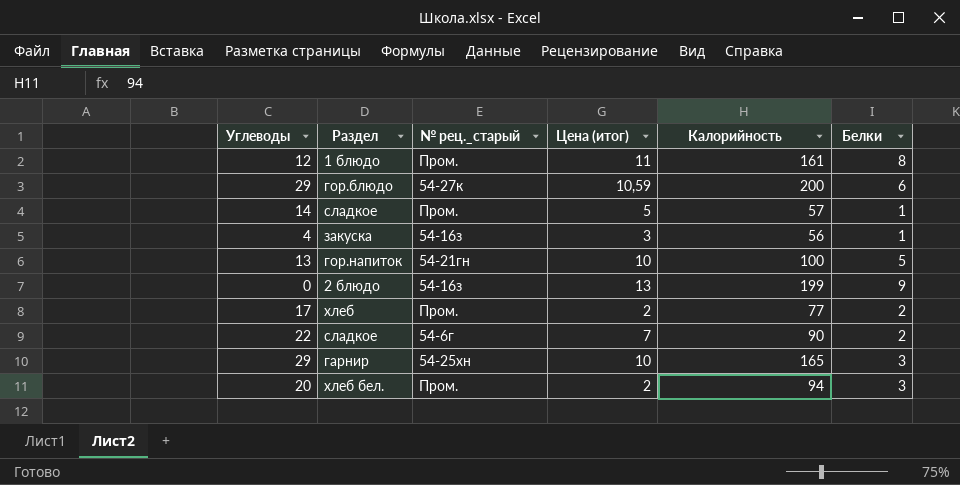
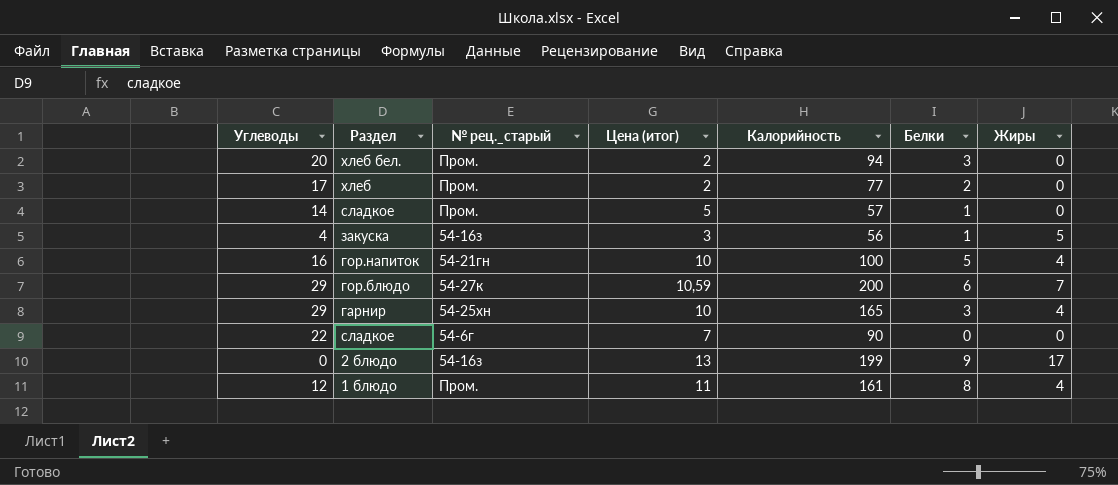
row order: none -> Раздел descending
column Жиры | position: none -> 7
гор.напиток | Углеводы: 13 -> 16
cладкое | Белки: 2 -> 0

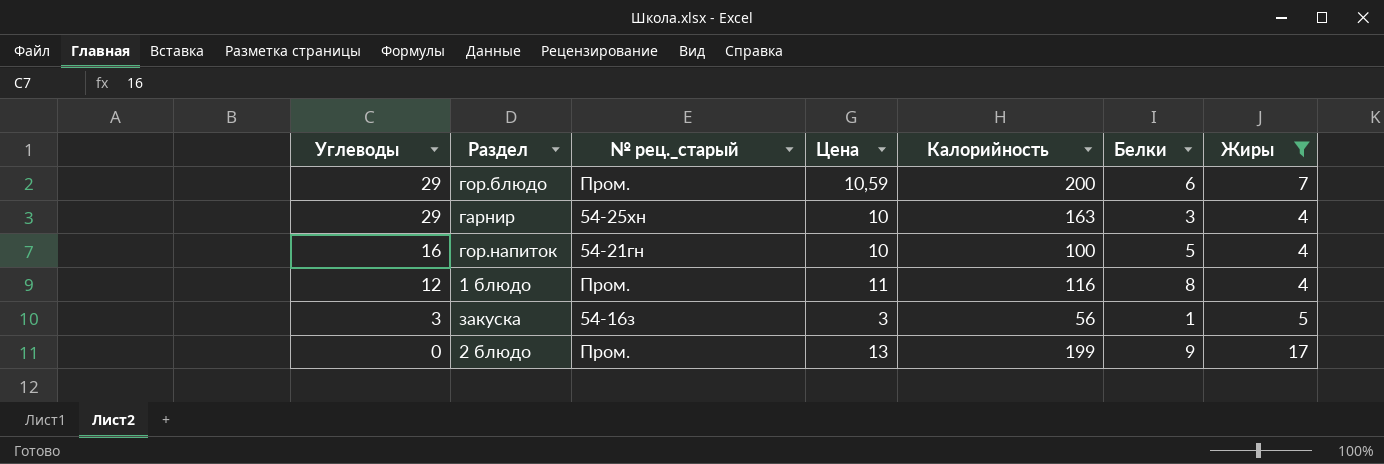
filter: none -> Жиры != 0
row order: Раздел descending -> Углеводы descending
column name: Цена (итог) -> Цена
гор.блюдо | № рец._старый: 54-27к -> Пром.
гарнир | Калорийность: 165 -> 163
1 блюдо | Калорийность: 161 -> 116
закуска | Углеводы: 4 -> 3
2 блюдо | № рец._старый: 54-16з -> Пром.

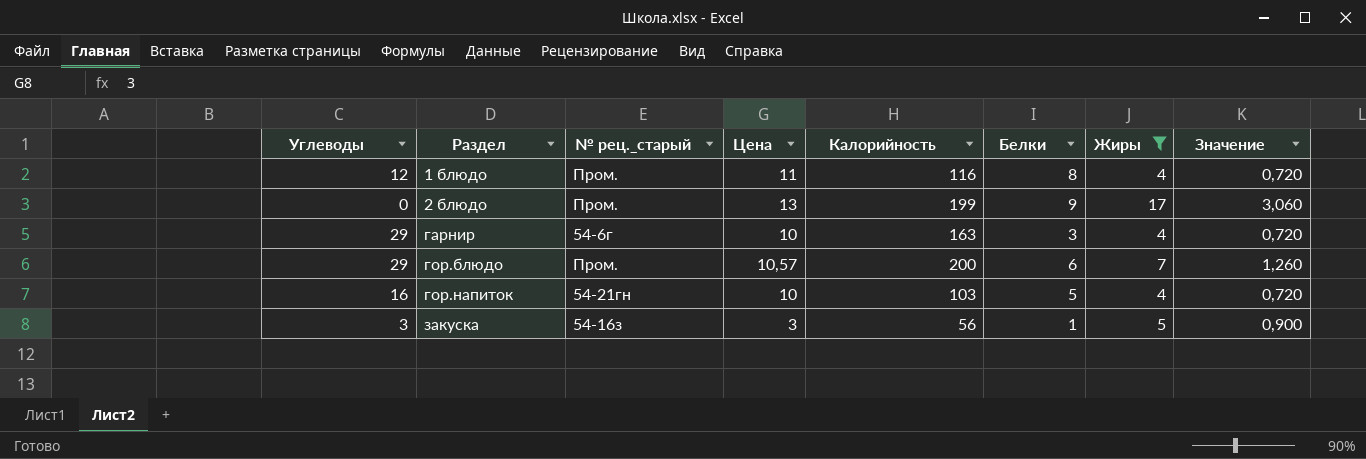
row order: Углеводы descending -> Раздел ascending
column Значение | formula: none -> [Жиры] * 0,18
гарнир | № рец._старый: 54-25хн -> 54-6г
гор.блюдо | Цена: 10,59 -> 10,57
гор.напиток | Калорийность: 100 -> 103

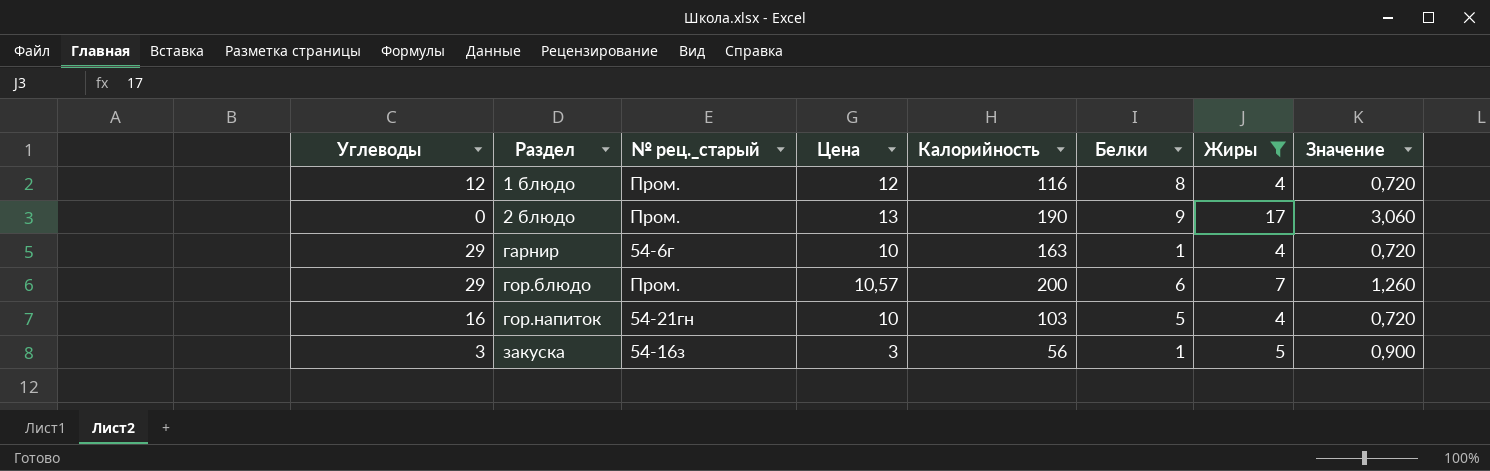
1 блюдо | Цена: 11 -> 12
2 блюдо | Калорийность: 199 -> 190
гарнир | Белки: 3 -> 1

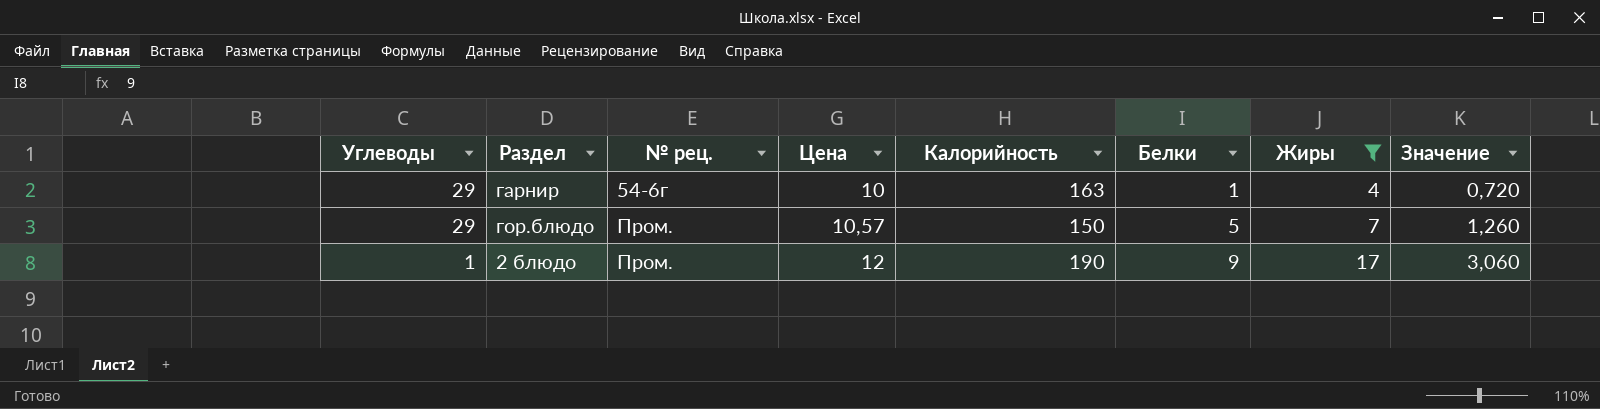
row order: Раздел ascending -> Углеводы descending
column name: № рец._старый -> № рец.
row 1 блюдо: 12 | Пром. | 12 | 116 | 8 | 4 | 0,720 -> none
row гор.напиток: 16 | 54-21гн | 10 | 103 | 5 | 4 | 0,720 -> none
row закуска: 3 | 54-16з | 3 | 56 | 1 | 5 | 0,900 -> none
гор.блюдо | Калорийность: 200 -> 150
гор.блюдо | Белки: 6 -> 5
2 блюдо | Углеводы: 0 -> 1
2 блюдо | Цена: 13 -> 12

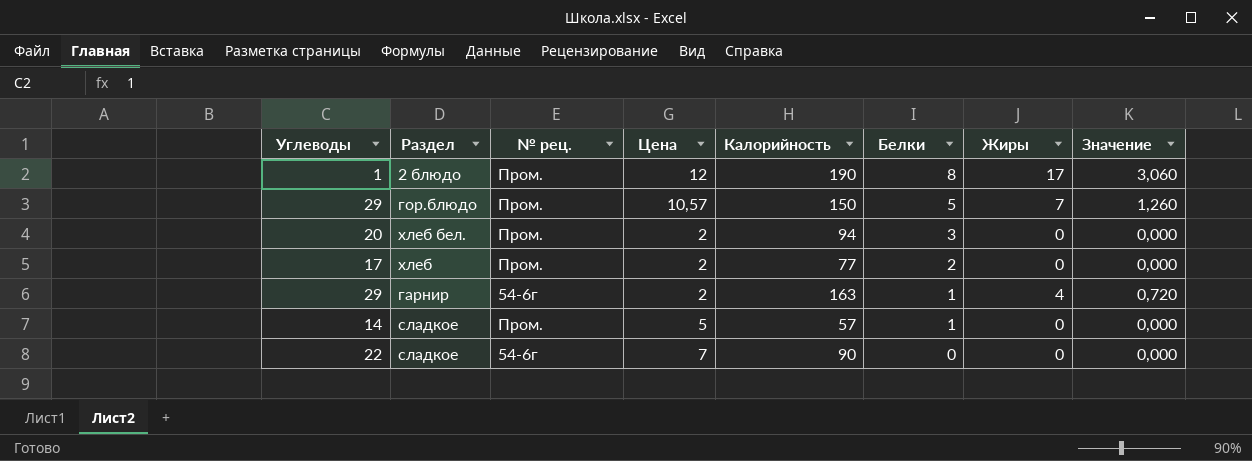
filter: Жиры != 0 -> none
row order: Углеводы descending -> Белки descending
2 блюдо | Белки: 9 -> 8
гарнир | Цена: 10 -> 2

